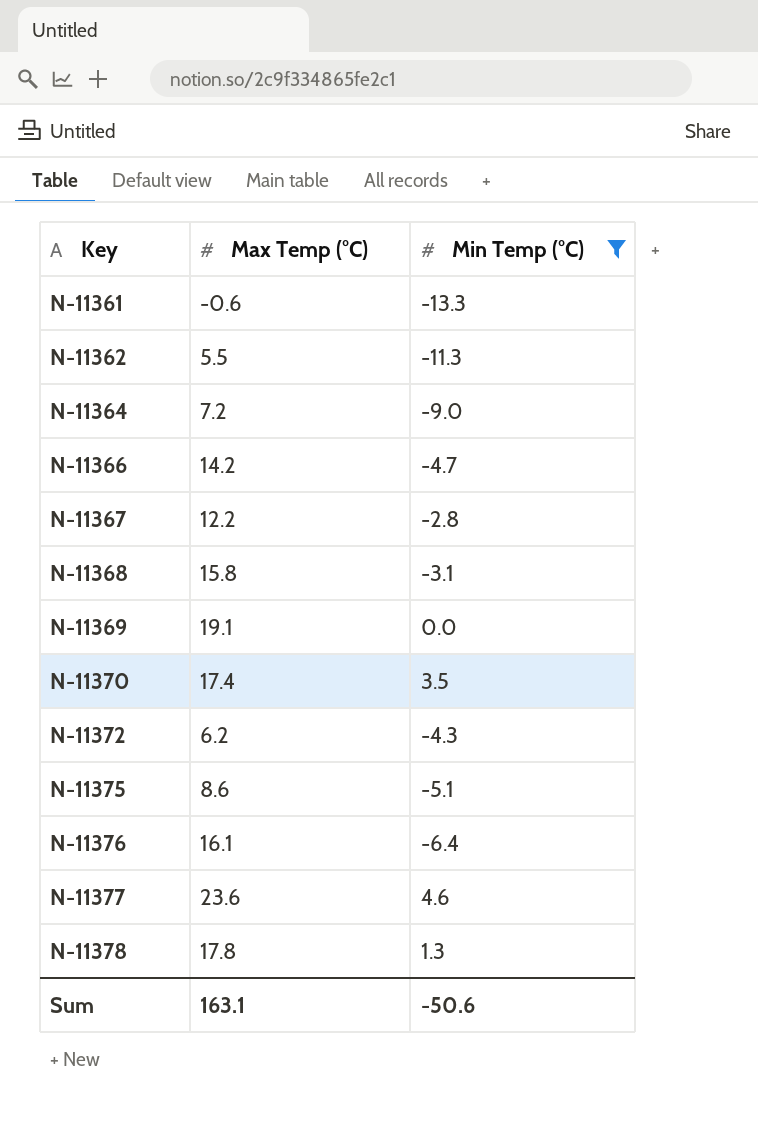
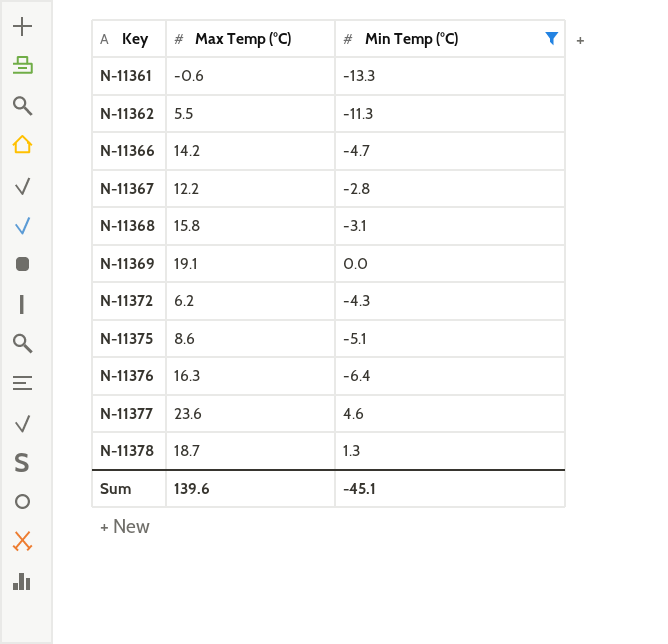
row N-11364: 7.2 | -9.0 -> none
row N-11370: 17.4 | 3.5 -> none
N-11376 | Max Temp (°C): 16.1 -> 16.3
N-11378 | Max Temp (°C): 17.8 -> 18.7
Sum | Max Temp (°C): 163.1 -> 139.6
Sum | Min Temp (°C): -50.6 -> -45.1

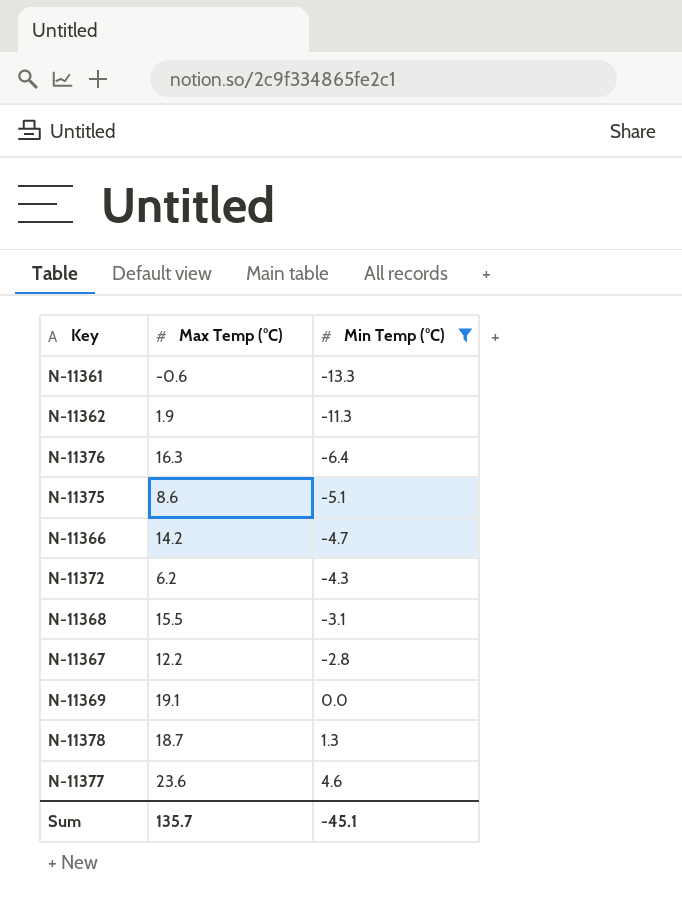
row order: Key ascending -> Min Temp (°C) ascending
N-11362 | Max Temp (°C): 5.5 -> 1.9
N-11368 | Max Temp (°C): 15.8 -> 15.5
Sum | Max Temp (°C): 139.6 -> 135.7

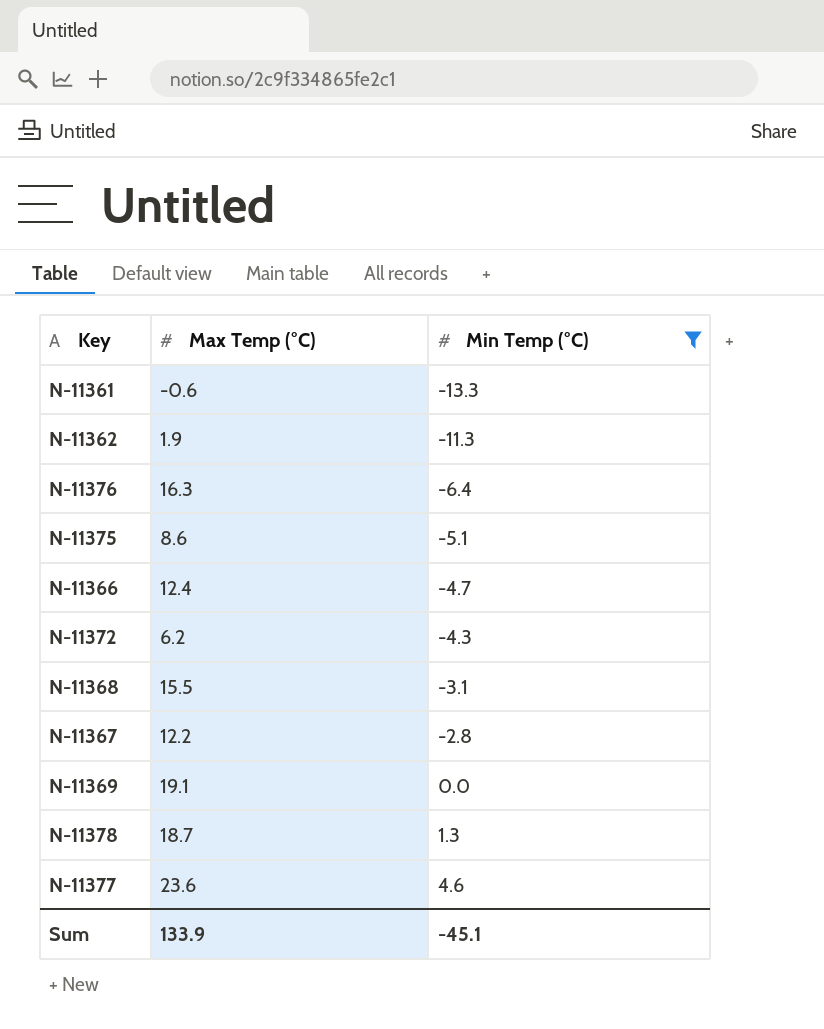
N-11366 | Max Temp (°C): 14.2 -> 12.4
Sum | Max Temp (°C): 135.7 -> 133.9

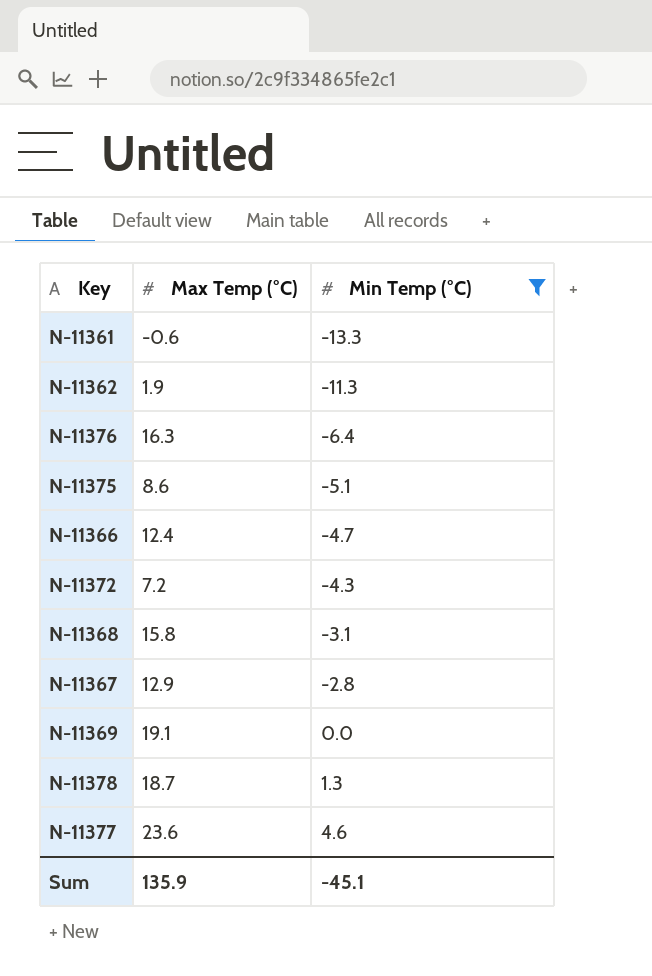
N-11372 | Max Temp (°C): 6.2 -> 7.2
N-11368 | Max Temp (°C): 15.5 -> 15.8
N-11367 | Max Temp (°C): 12.2 -> 12.9
Sum | Max Temp (°C): 133.9 -> 135.9

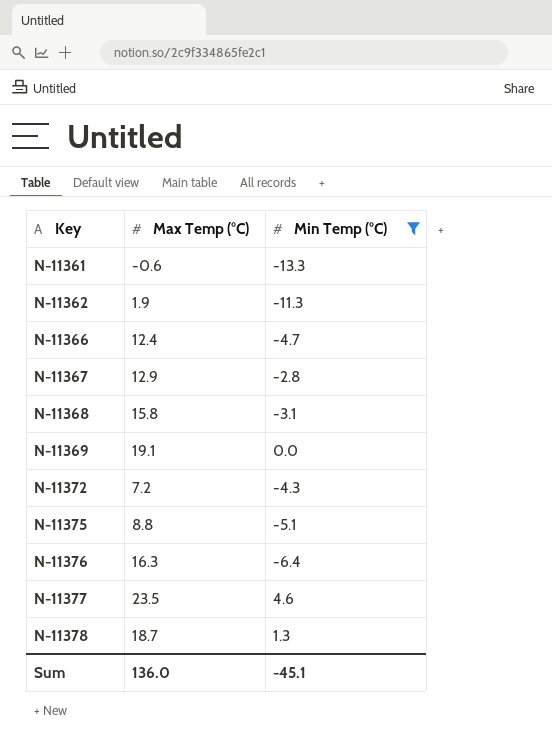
row order: Min Temp (°C) ascending -> Key ascending
N-11375 | Max Temp (°C): 8.6 -> 8.8
N-11377 | Max Temp (°C): 23.6 -> 23.5
Sum | Max Temp (°C): 135.9 -> 136.0

